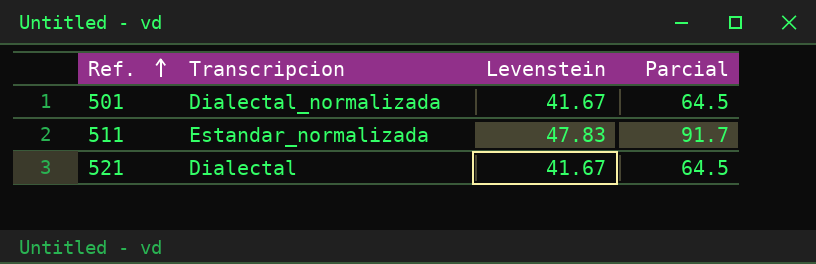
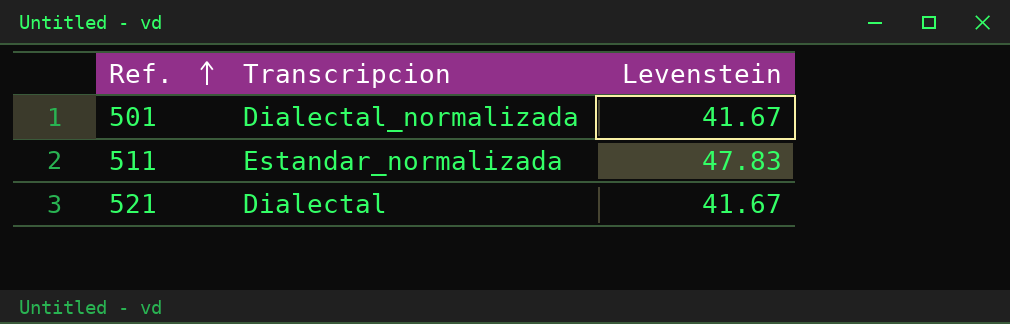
column Parcial | position: 4 -> none

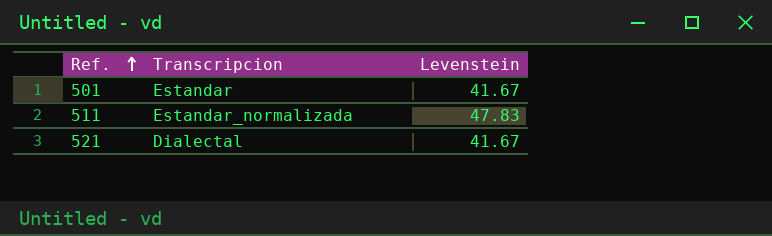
501 | Transcripcion: Dialectal_normalizada -> Estandar

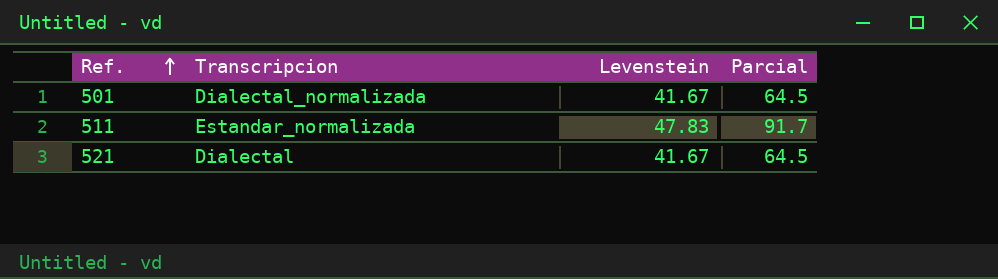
column Parcial | position: none -> 4
501 | Transcripcion: Estandar -> Dialectal_normalizada

